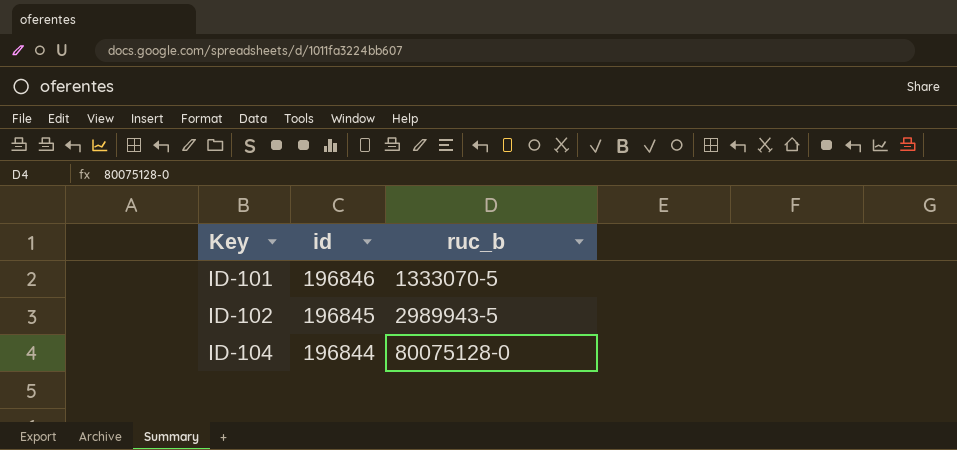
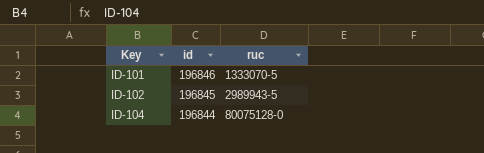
column name: ruc_b -> ruc

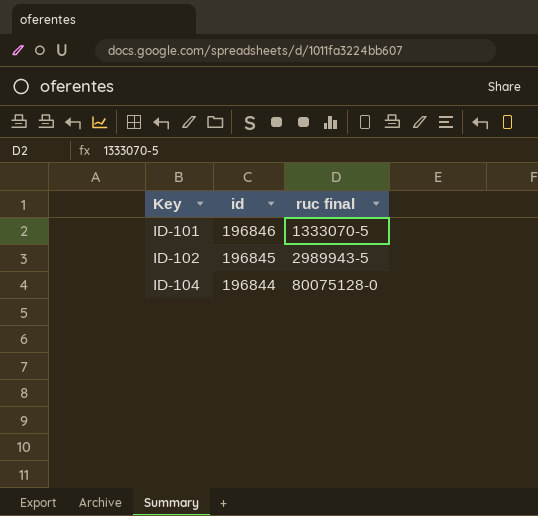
column name: ruc -> ruc final

